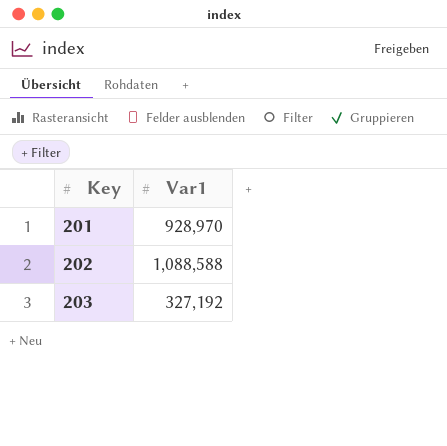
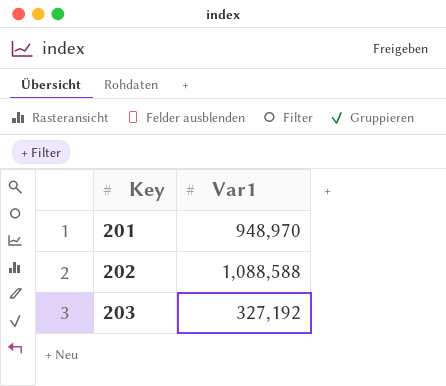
201 | Var1: 928,970 -> 948,970

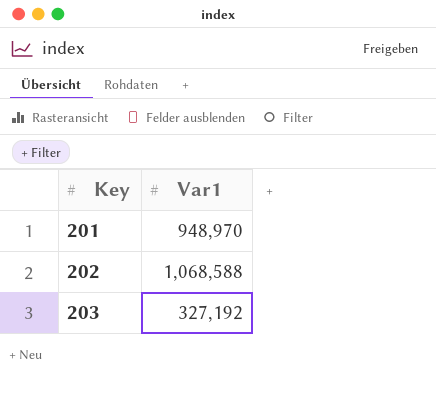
202 | Var1: 1,088,588 -> 1,068,588

